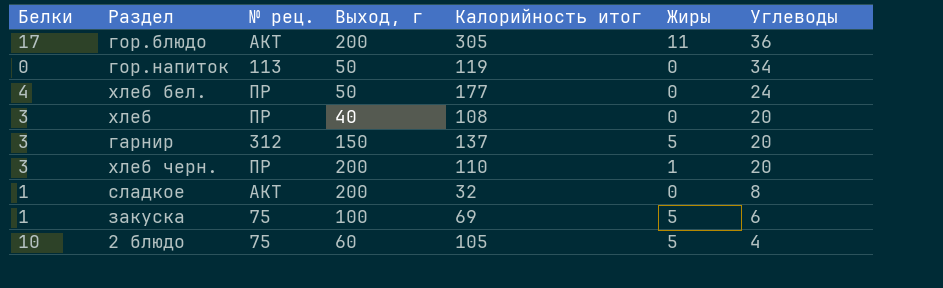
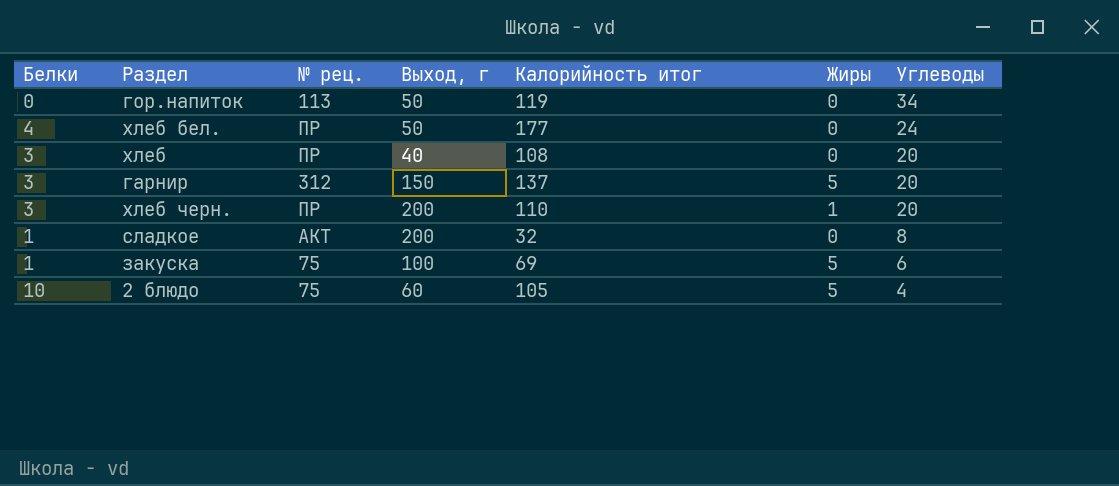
row гор.блюдо: 17 | АКТ | 200 | 305 | 11 | 36 -> none

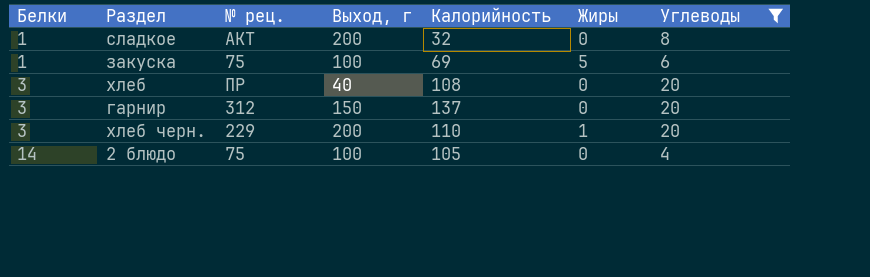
filter: none -> Углеводы <= 20
row order: Углеводы descending -> Белки ascending
column name: Калорийность итог -> Калорийность
гарнир | Жиры: 5 -> 0
хлеб черн. | № рец.: ПР -> 229
2 блюдо | Белки: 10 -> 14
2 блюдо | Выход, г: 60 -> 100
2 блюдо | Жиры: 5 -> 0

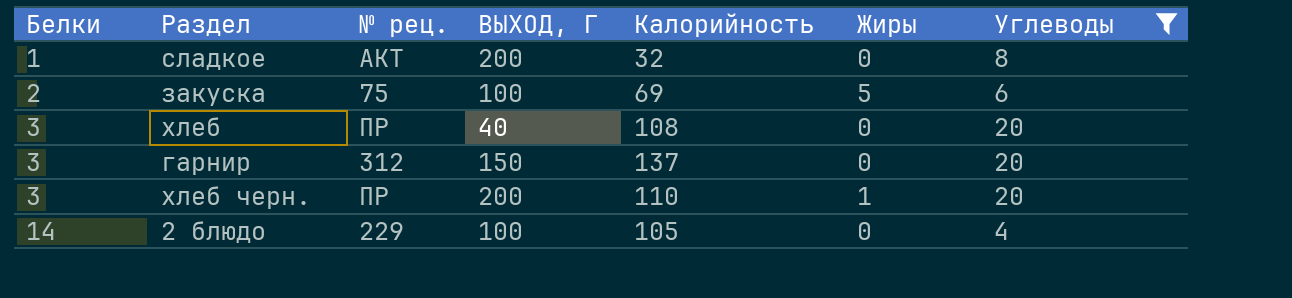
column name: Выход, г -> ВЫХОД, Г
закуска | Белки: 1 -> 2
хлеб черн. | № рец.: 229 -> ПР
2 блюдо | № рец.: 75 -> 229

